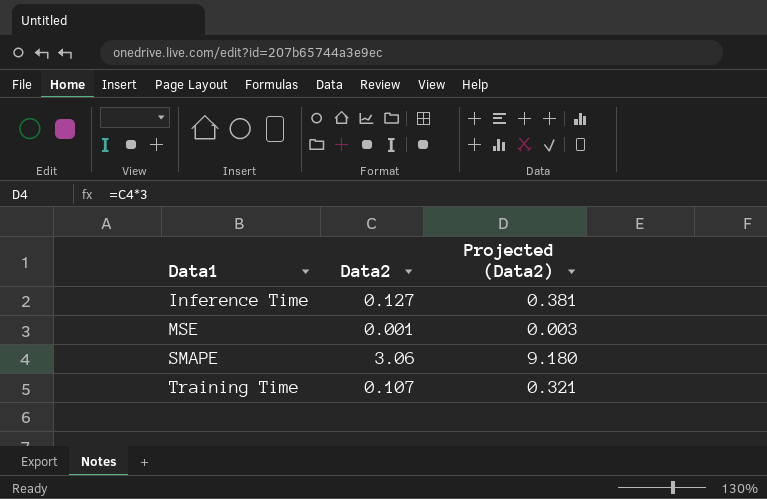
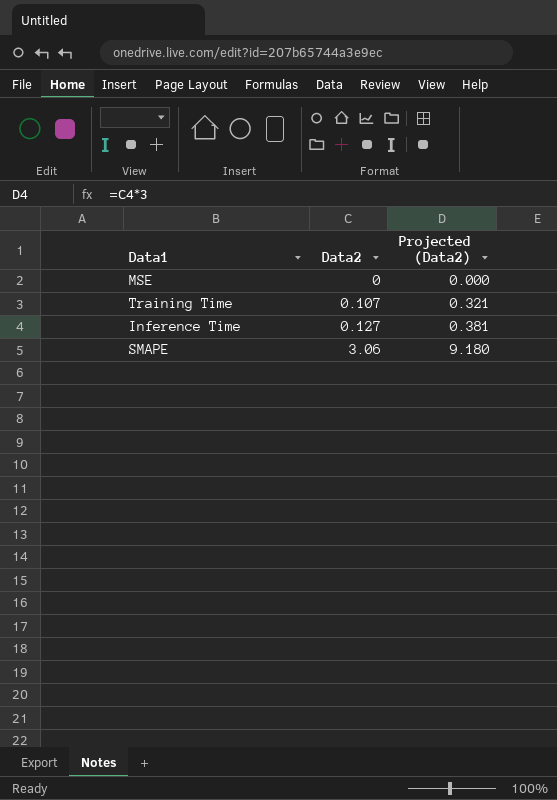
row order: Data1 ascending -> Data2 ascending
MSE | Data2: 0.001 -> 0
MSE | Projected (Data2): 0.003 -> 0.000

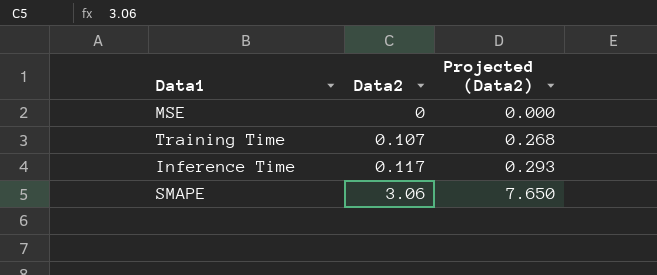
column Projected (Data2) | formula: [Data2] * 3 -> [Data2] * 2.5
Inference Time | Data2: 0.127 -> 0.117

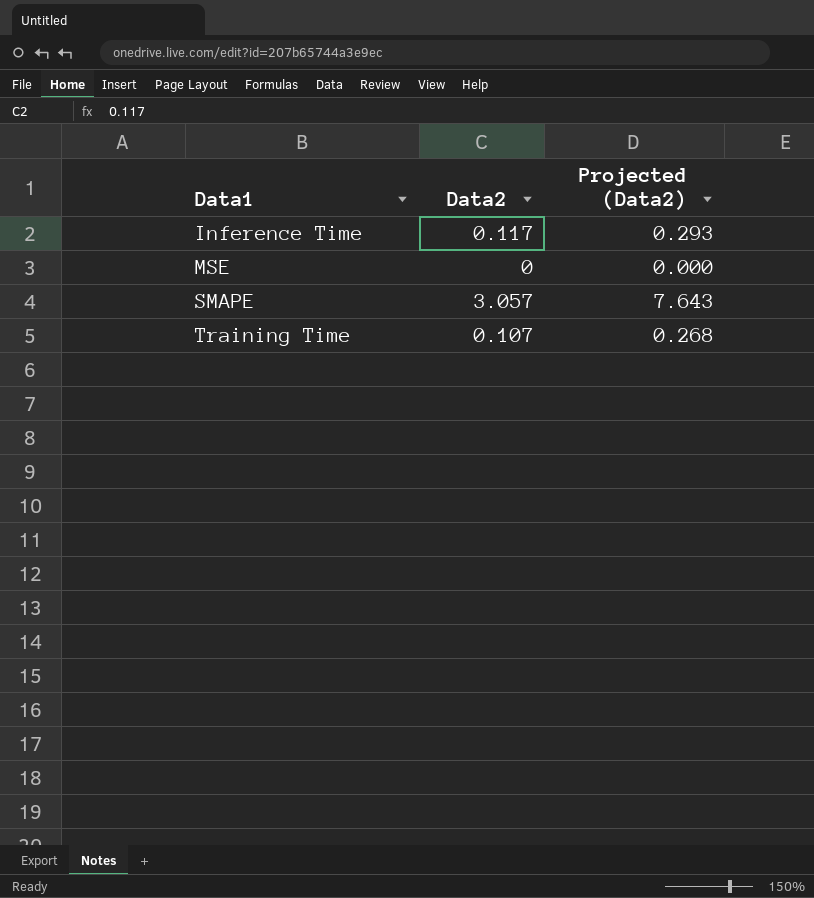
row order: Data2 ascending -> Data1 ascending
SMAPE | Data2: 3.06 -> 3.057
SMAPE | Projected (Data2): 7.650 -> 7.643

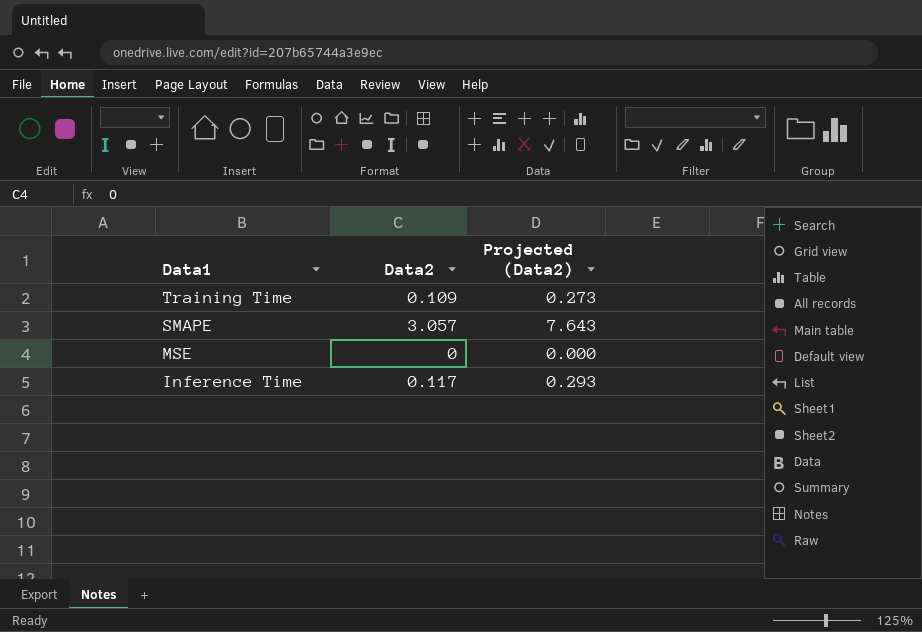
row order: Data1 ascending -> Data1 descending
Training Time | Data2: 0.107 -> 0.109
Training Time | Projected (Data2): 0.268 -> 0.273

